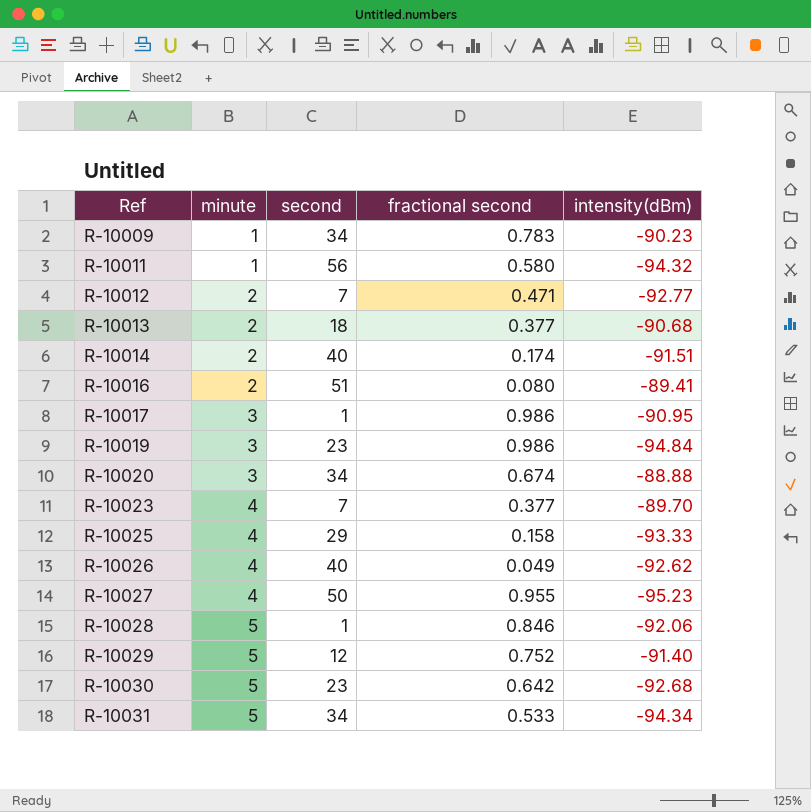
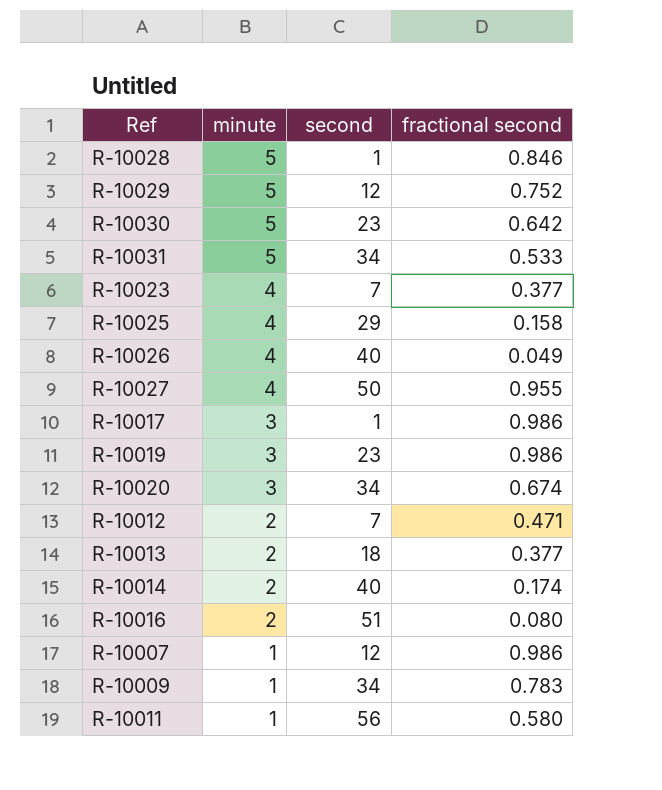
row order: Ref ascending -> minute descending
column intensity(dBm) | position: 5 -> none
row R-10007: none -> 1 | 12 | 0.986

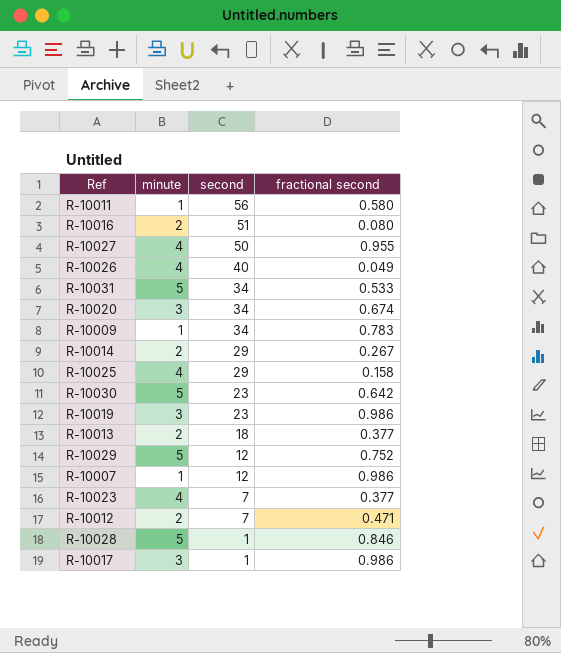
row order: minute descending -> second descending
R-10014 | second: 40 -> 29
R-10014 | fractional second: 0.174 -> 0.267

